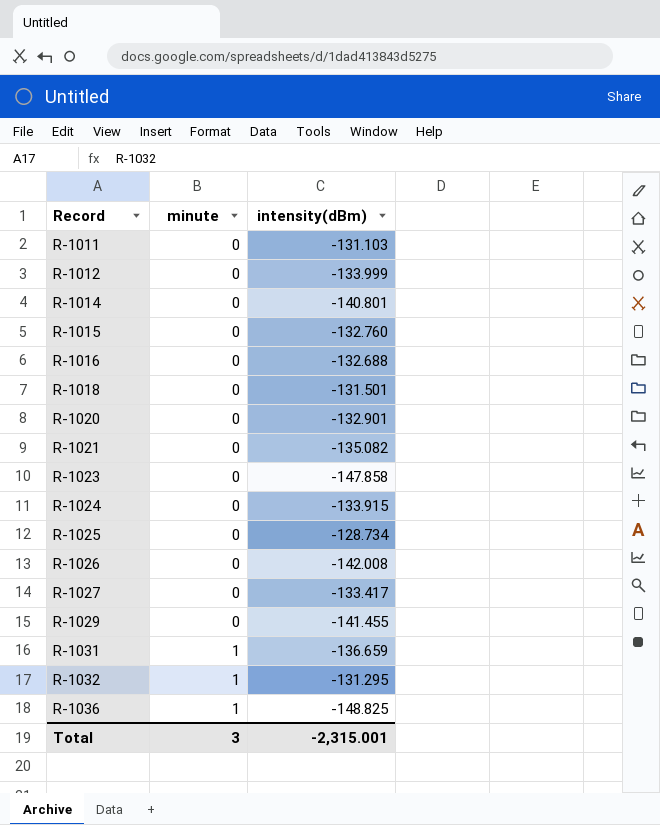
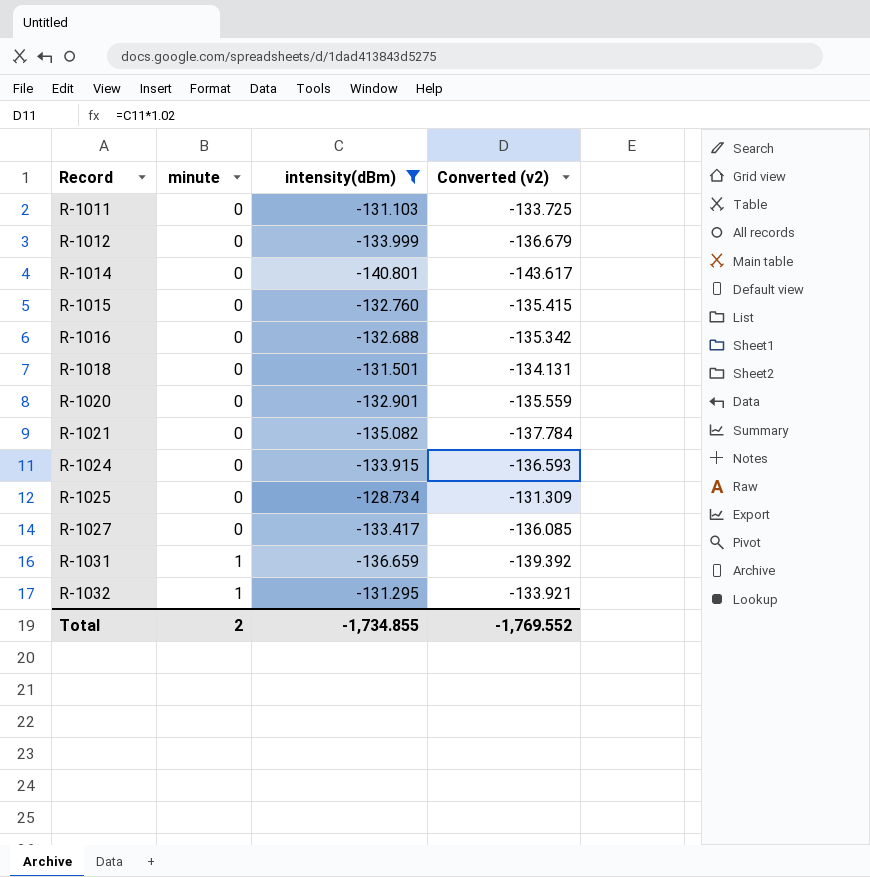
filter: none -> intensity(dBm) >= -140.801
column Converted (v2) | formula: none -> [intensity(dBm)] * 1.02
Total | minute: 3 -> 2
Total | intensity(dBm): -2,315.001 -> -1,734.855

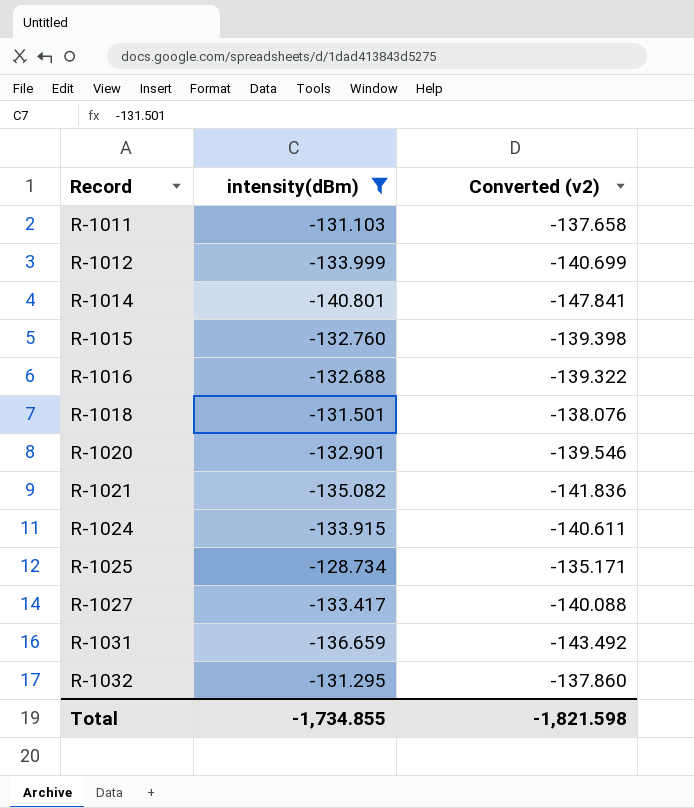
column minute | position: 2 -> none
column Converted (v2) | formula: [intensity(dBm)] * 1.02 -> [intensity(dBm)] * 1.05
Total | Converted (v2): -1,769.552 -> -1,821.598

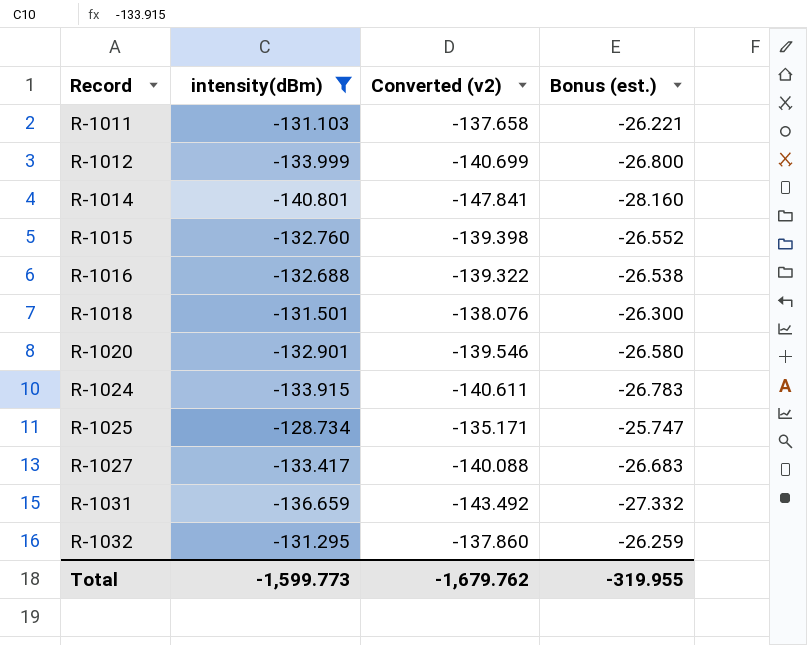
column Bonus (est.) | formula: none -> [intensity(dBm)] * 0.2
row R-1021: -135.082 | -141.836 -> none
Total | intensity(dBm): -1,734.855 -> -1,599.773
Total | Converted (v2): -1,821.598 -> -1,679.762

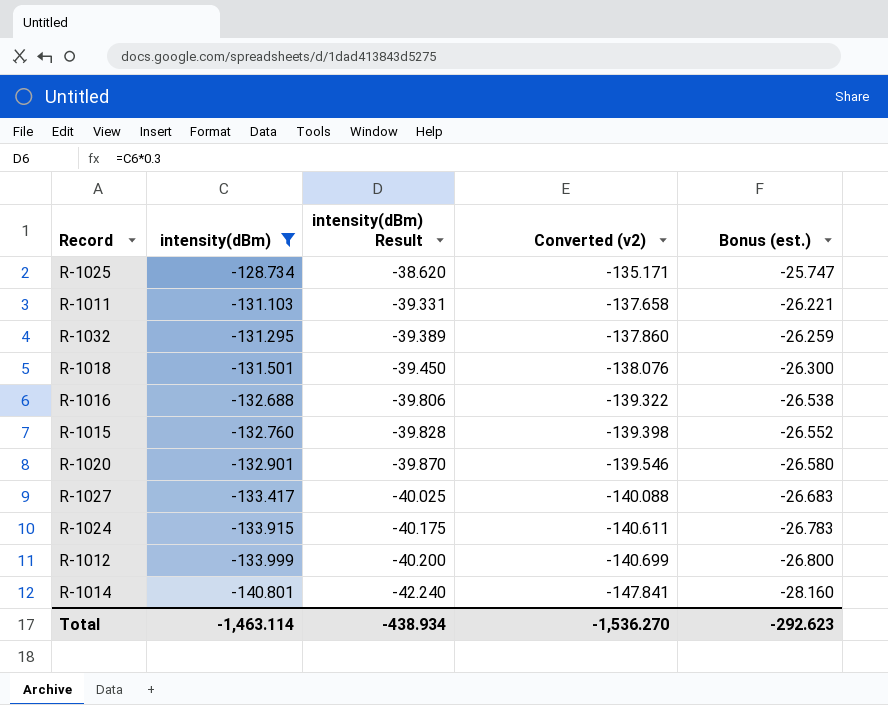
row order: Record ascending -> intensity(dBm) descending
column intensity(dBm) Result | formula: none -> [intensity(dBm)] * 0.3
row R-1031: -136.659 | -143.492 | -27.332 -> none
Total | intensity(dBm): -1,599.773 -> -1,463.114
Total | Converted (v2): -1,679.762 -> -1,536.270
Total | Bonus (est.): -319.955 -> -292.623

